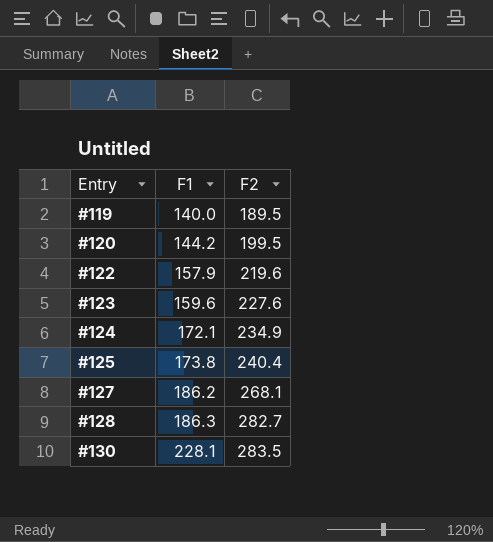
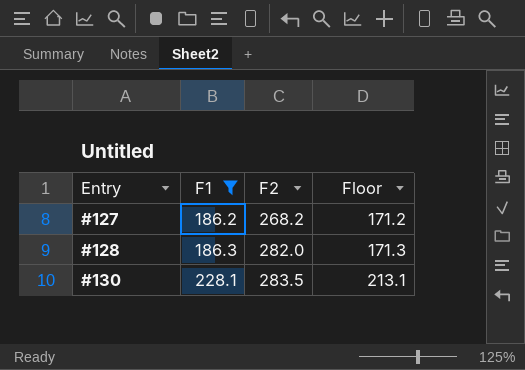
filter: none -> F1 >= 186.2
column Floor | formula: none -> [F1] - 15
#127 | F2: 268.1 -> 268.2
#128 | F2: 282.7 -> 282.0

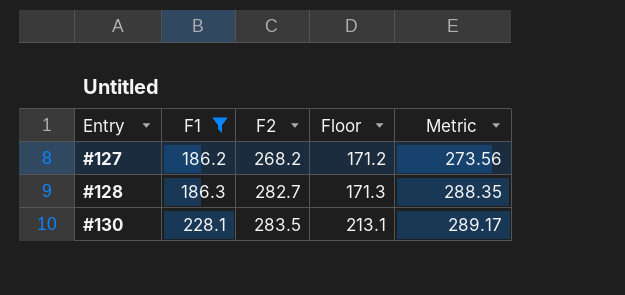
column Metric | formula: none -> [F2] * 1.02
#128 | F2: 282.0 -> 282.7

